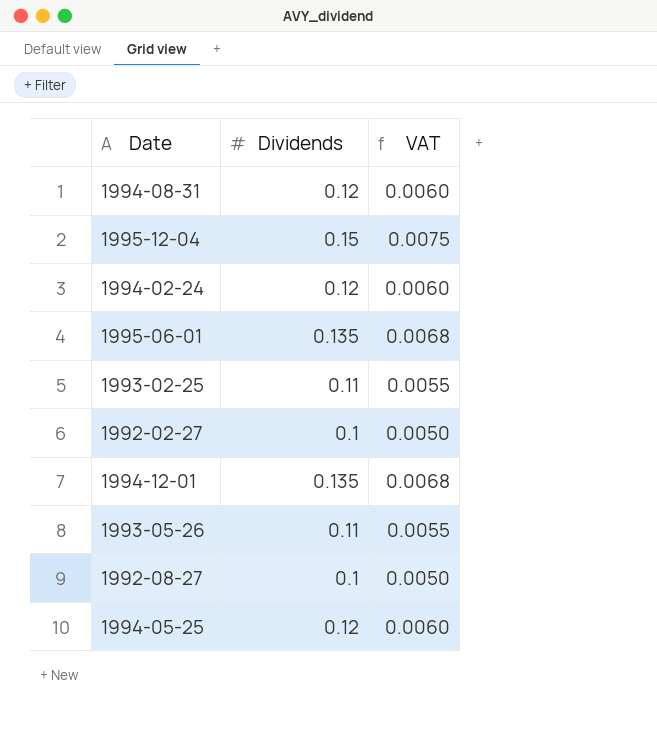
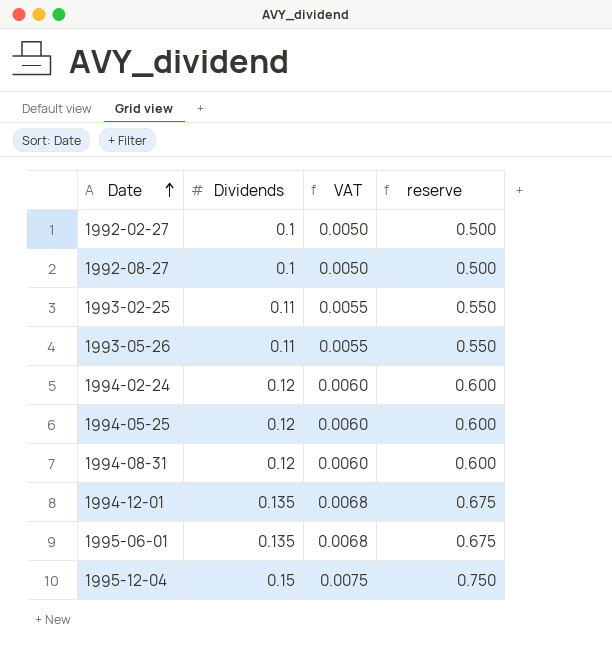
row order: none -> Date ascending
column reserve | formula: none -> [Dividends] * 5

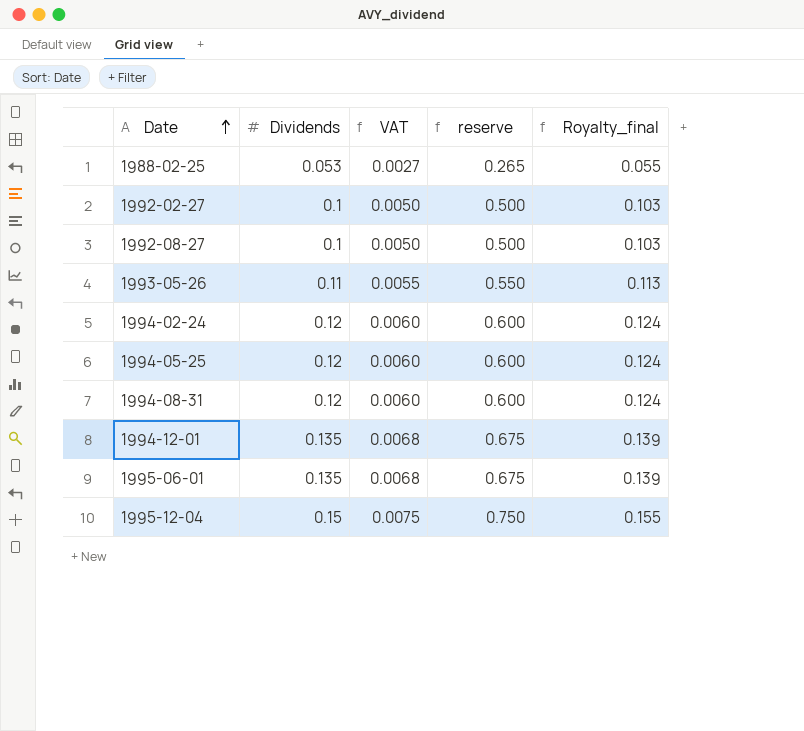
column Royalty_final | formula: none -> [Dividends] * 1.03
row 1993-02-25: 0.11 | 0.0055 | 0.550 -> none
row 1988-02-25: none -> 0.053 | 0.0027 | 0.265 | 0.055

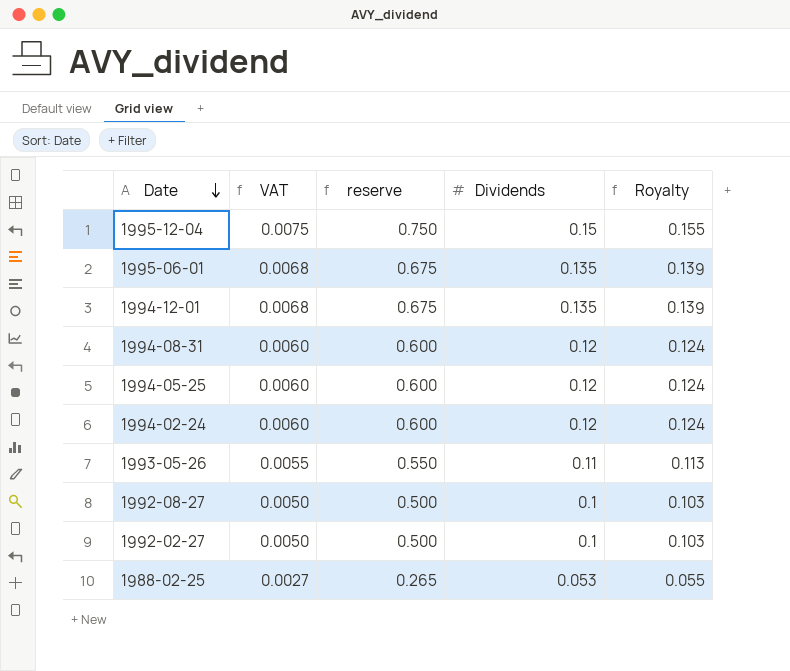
row order: Date ascending -> Date descending
column Dividends | position: 2 -> 4
column name: Royalty_final -> Royalty

